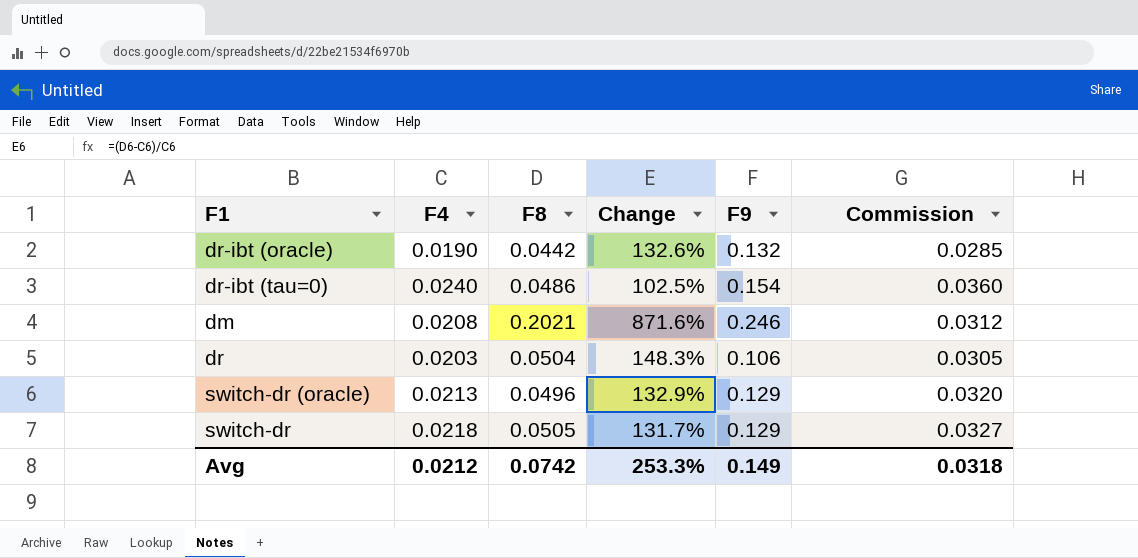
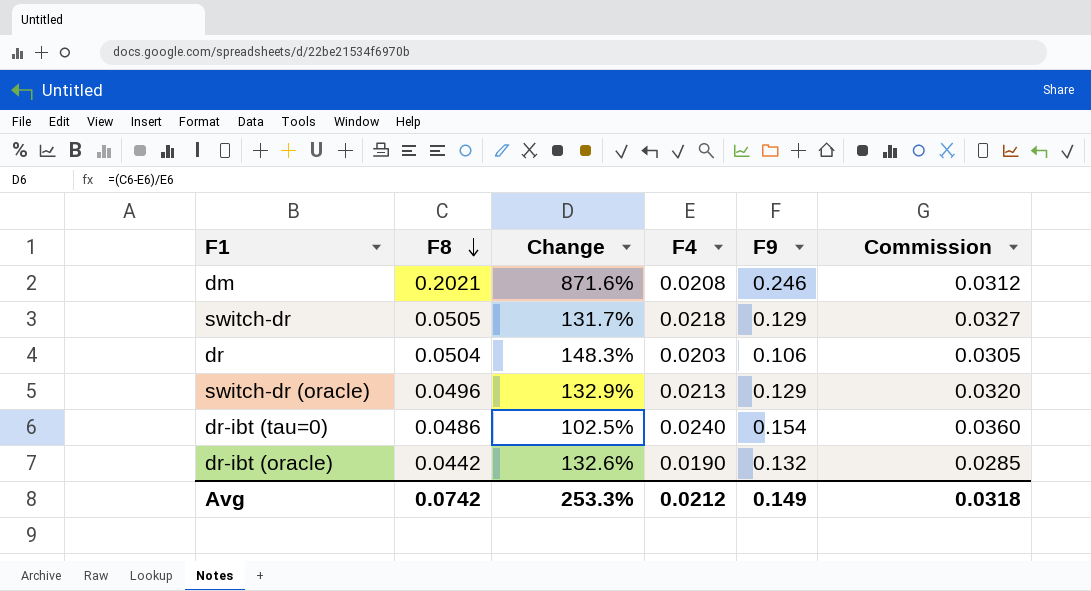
row order: none -> F8 descending
column F4 | position: 2 -> 4

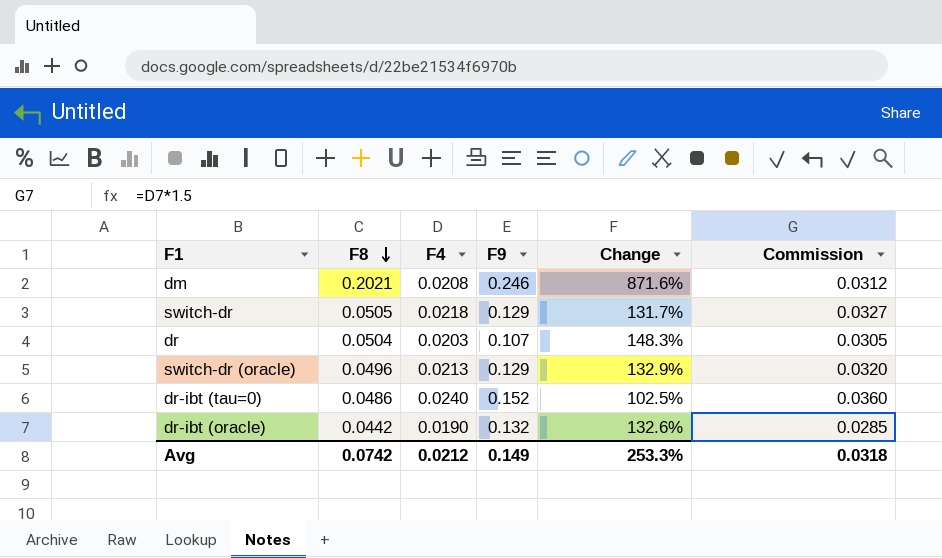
column Change | position: 3 -> 5
dr | F9: 0.106 -> 0.107
dr-ibt (tau=0) | F9: 0.154 -> 0.152

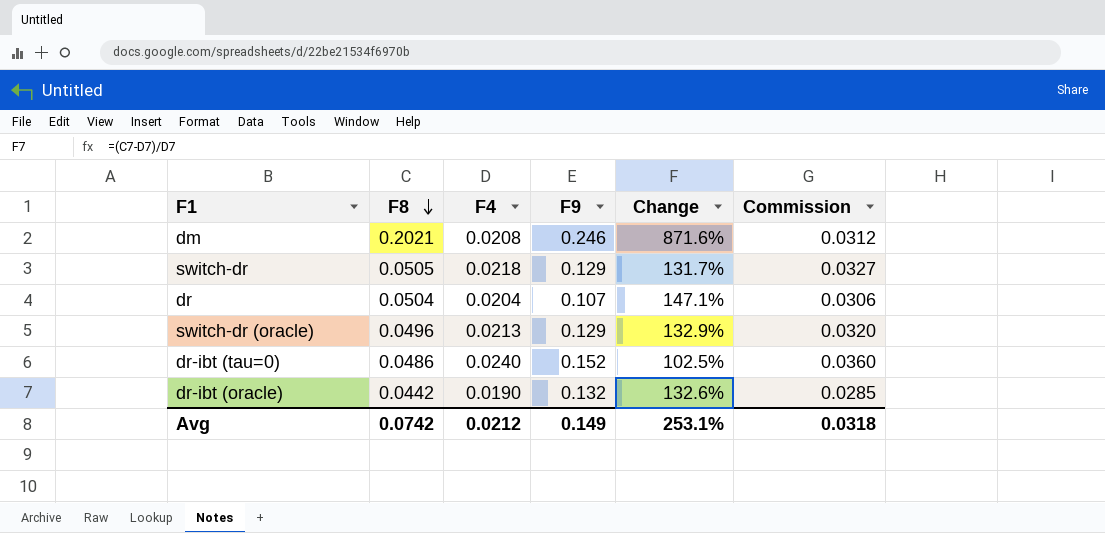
dr | F4: 0.0203 -> 0.0204
dr | Change: 148.3% -> 147.1%
dr | Commission: 0.0305 -> 0.0306
Avg | Change: 253.3% -> 253.1%

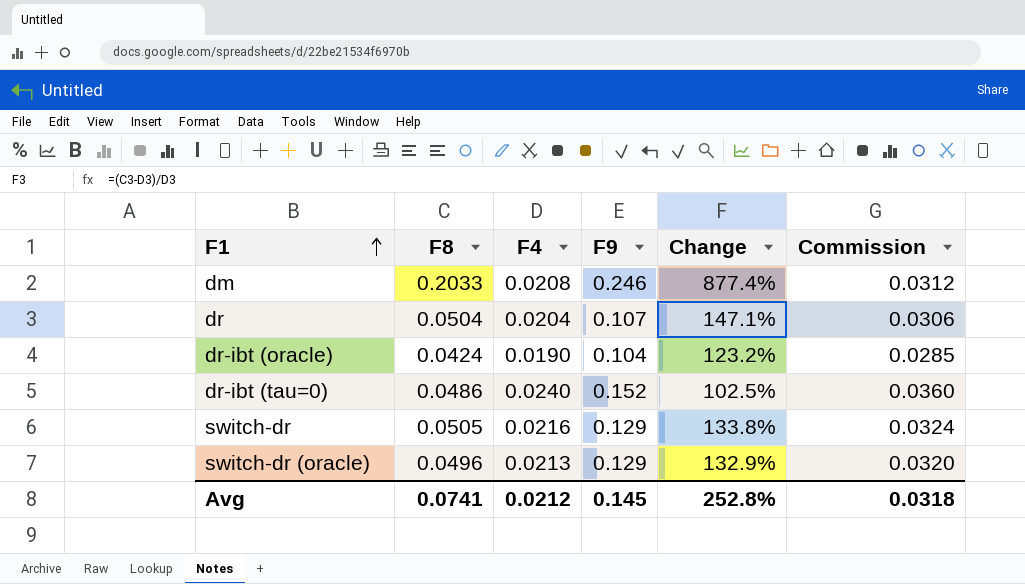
row order: F8 descending -> F1 ascending
dm | F8: 0.2021 -> 0.2033
dm | Change: 871.6% -> 877.4%
dr-ibt (oracle) | F8: 0.0442 -> 0.0424
dr-ibt (oracle) | F9: 0.132 -> 0.104
dr-ibt (oracle) | Change: 132.6% -> 123.2%
switch-dr | F4: 0.0218 -> 0.0216
switch-dr | Change: 131.7% -> 133.8%
switch-dr | Commission: 0.0327 -> 0.0324
Avg | F8: 0.0742 -> 0.0741
Avg | F9: 0.149 -> 0.145
Avg | Change: 253.1% -> 252.8%

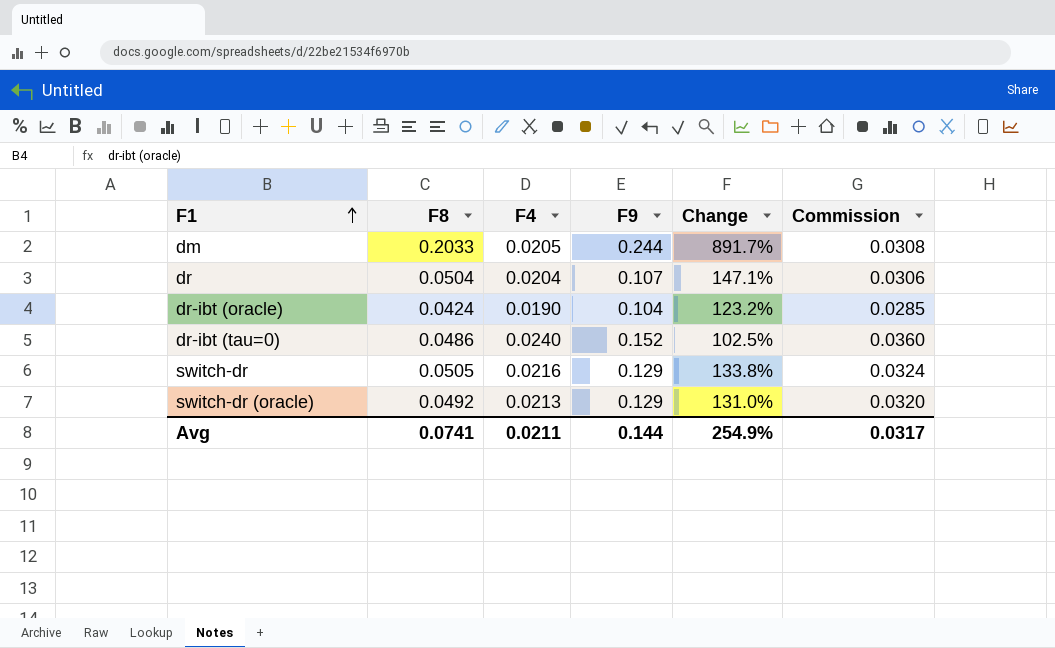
dm | F4: 0.0208 -> 0.0205
dm | F9: 0.246 -> 0.244
dm | Change: 877.4% -> 891.7%
dm | Commission: 0.0312 -> 0.0308
switch-dr (oracle) | F8: 0.0496 -> 0.0492
switch-dr (oracle) | Change: 132.9% -> 131.0%
Avg | F4: 0.0212 -> 0.0211
Avg | F9: 0.145 -> 0.144
Avg | Change: 252.8% -> 254.9%
Avg | Commission: 0.0318 -> 0.0317

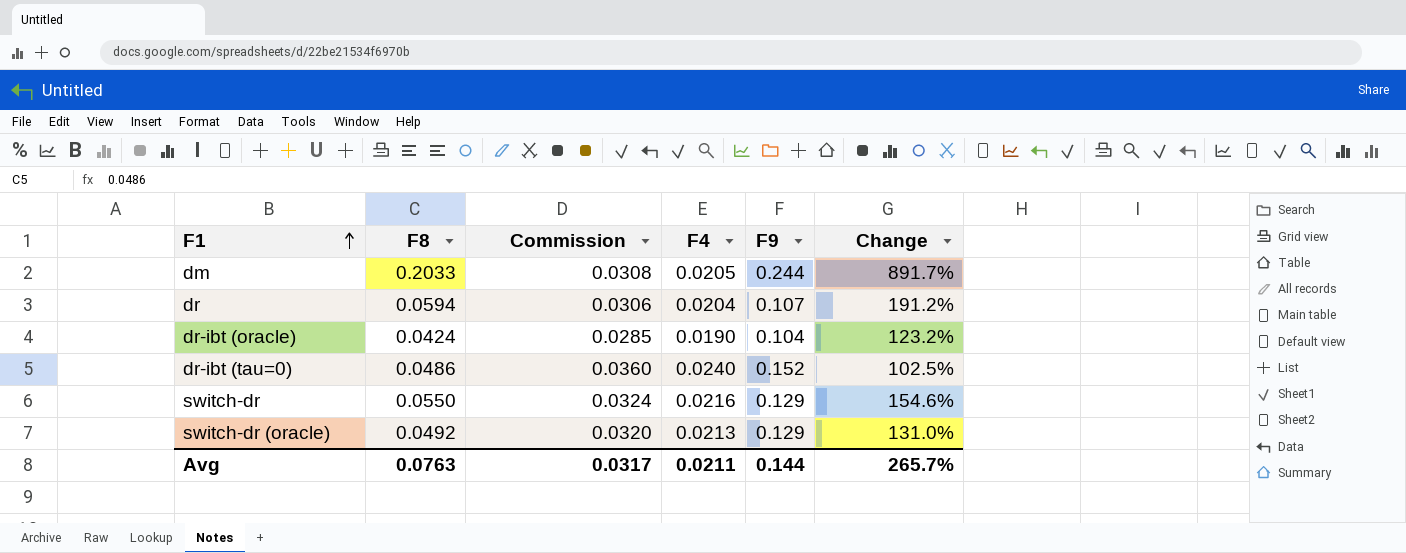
column Commission | position: 6 -> 3
dr | F8: 0.0504 -> 0.0594
dr | Change: 147.1% -> 191.2%
switch-dr | F8: 0.0505 -> 0.0550
switch-dr | Change: 133.8% -> 154.6%
Avg | F8: 0.0741 -> 0.0763
Avg | Change: 254.9% -> 265.7%

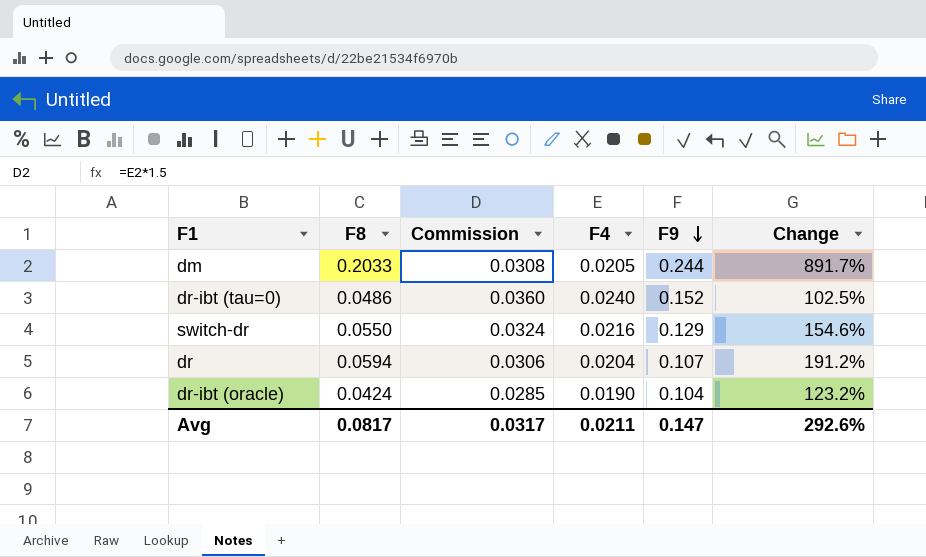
row order: F1 ascending -> F9 descending
row switch-dr (oracle): 0.0492 | 0.0320 | 0.0213 | 0.129 | 131.0% -> none
Avg | F8: 0.0763 -> 0.0817
Avg | F9: 0.144 -> 0.147
Avg | Change: 265.7% -> 292.6%

